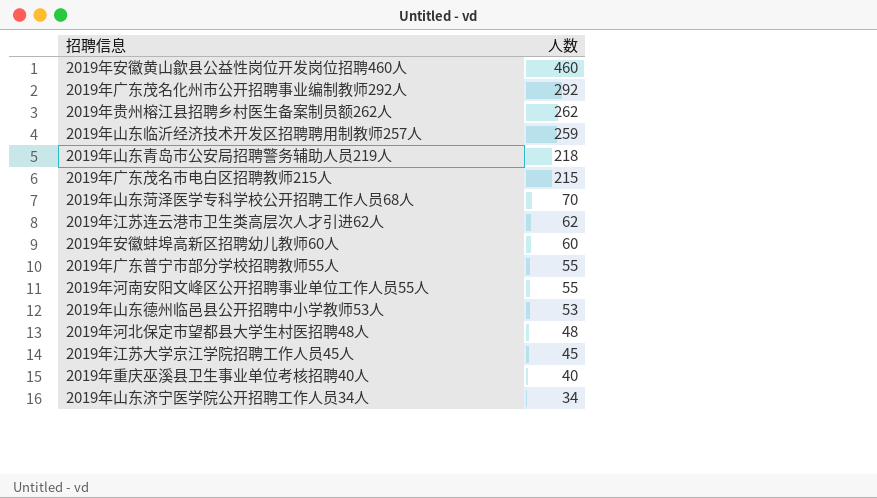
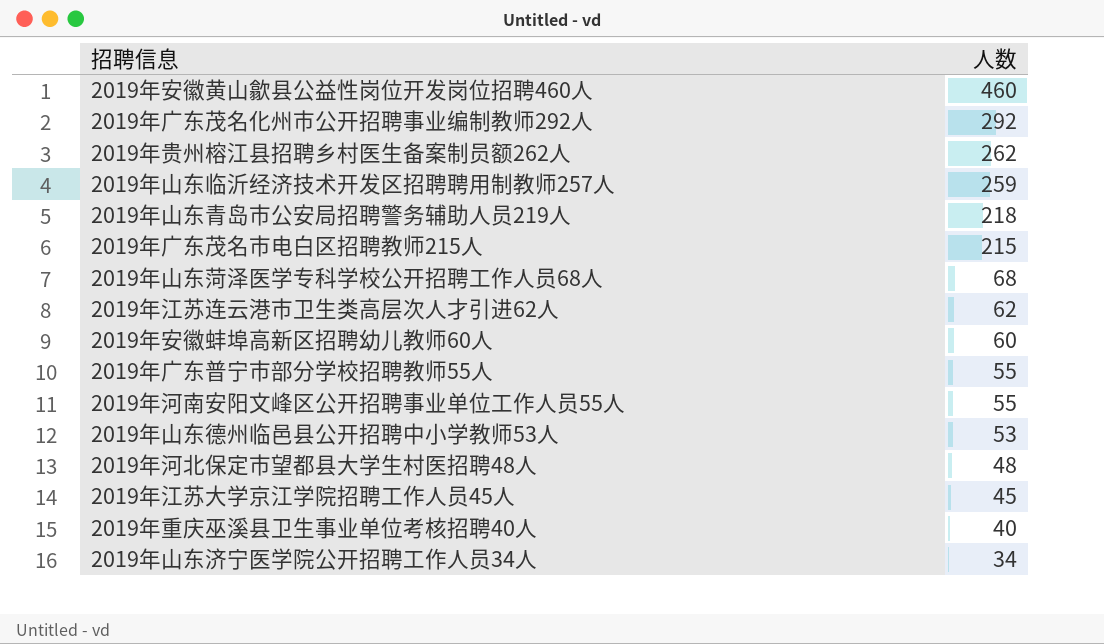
2019年山东菏泽医学专科学校公开招聘工作人员68人 | 人数: 70 -> 68

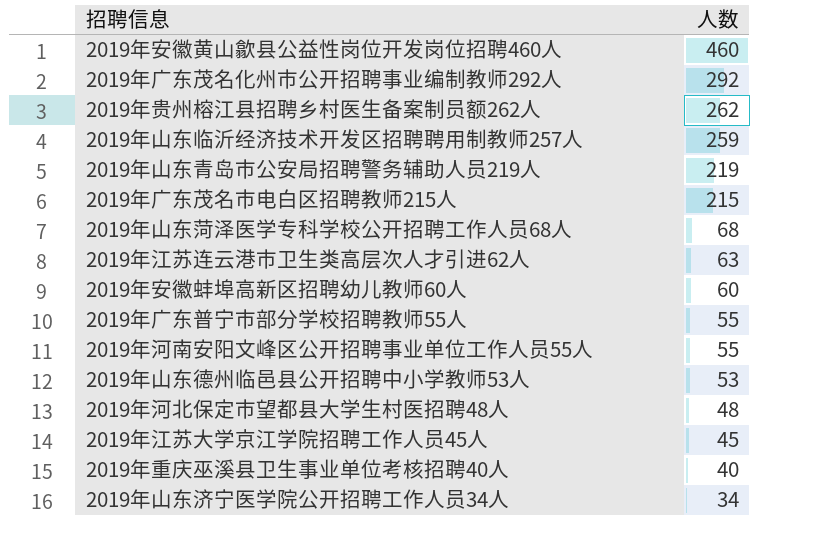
2019年山东青岛市公安局招聘警务辅助人员219人 | 人数: 218 -> 219
2019年江苏连云港市卫生类高层次人才引进62人 | 人数: 62 -> 63

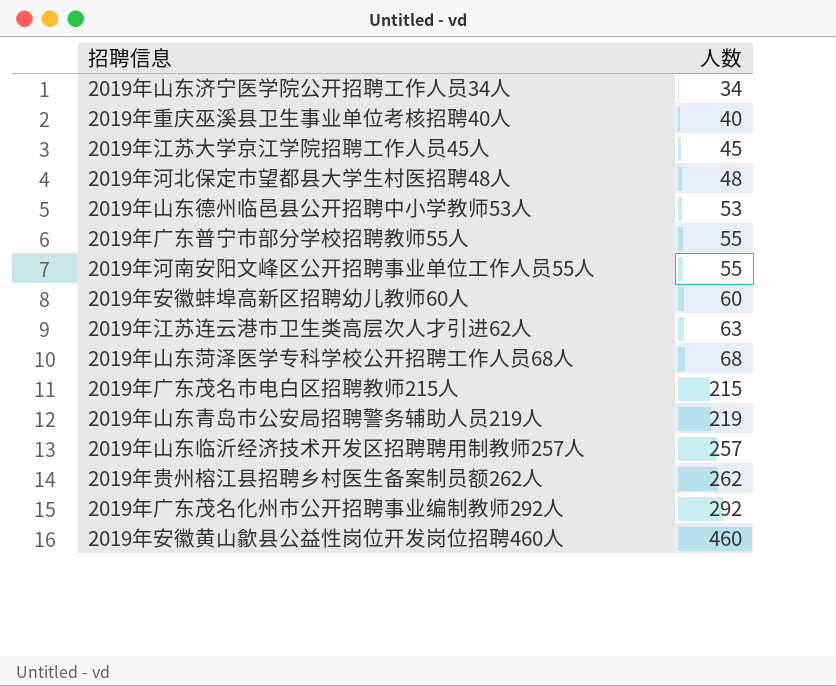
row order: 人数 descending -> 人数 ascending
2019年山东临沂经济技术开发区招聘聘用制教师257人 | 人数: 259 -> 257

